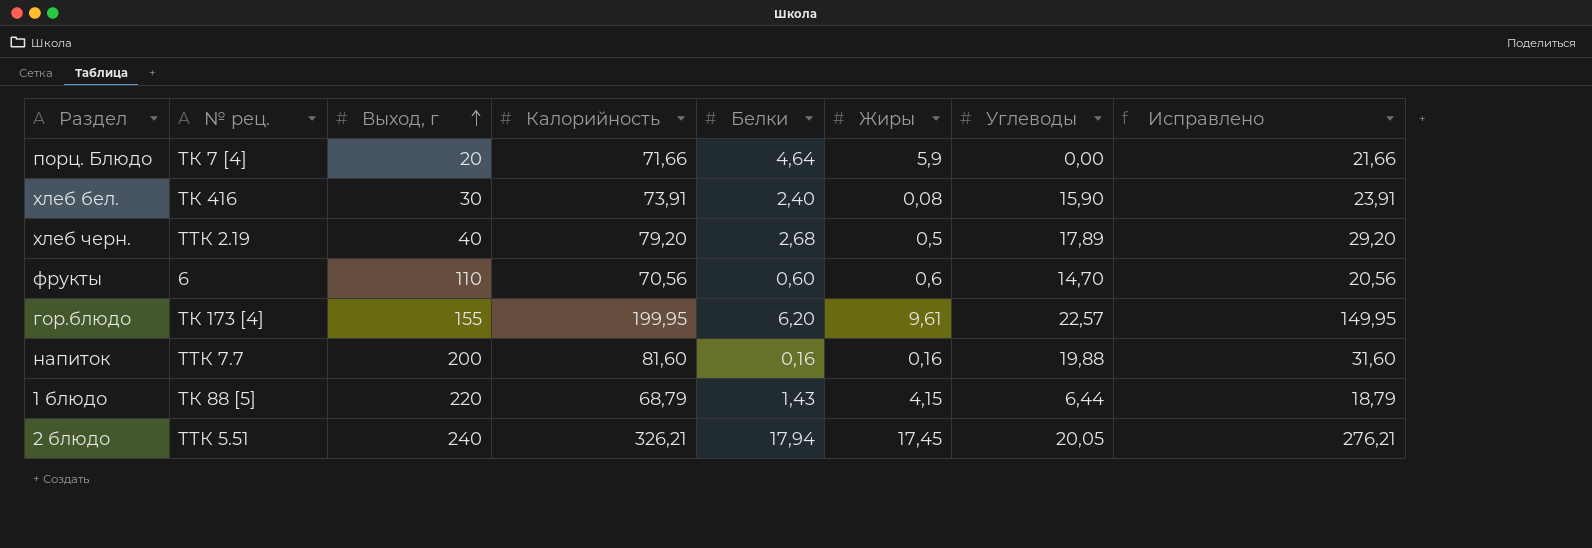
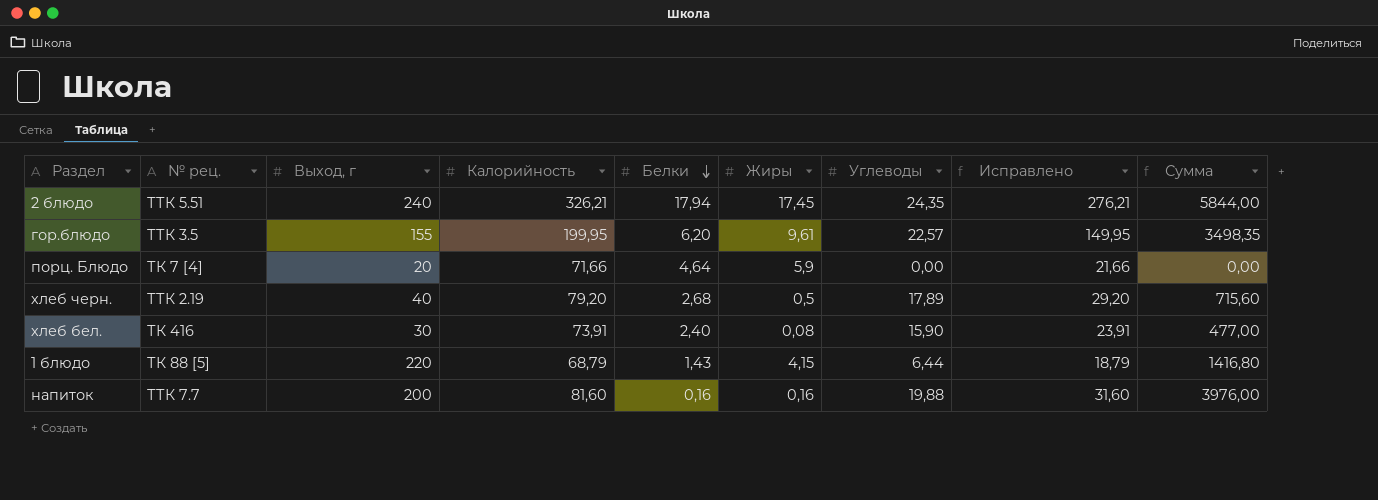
row order: Выход, г ascending -> Белки descending
column Сумма | formula: none -> [Выход, г] * [Углеводы]
row фрукты: 6 | 110 | 70,56 | 0,60 | 0,6 | 14,70 | 20,56 -> none
2 блюдо | Углеводы: 20,05 -> 24,35
гор.блюдо | № рец.: ТК 173 [4] -> ТТК 3.5

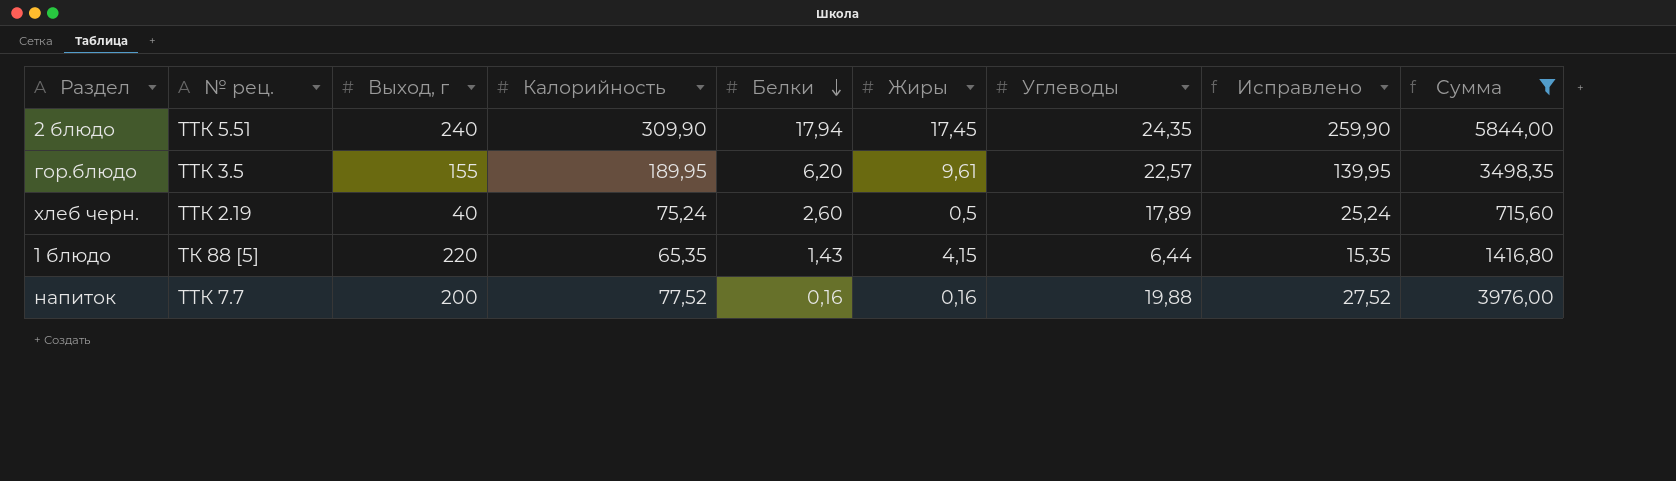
filter: none -> Сумма >= 715,60
2 блюдо | Калорийность: 326,21 -> 309,90
2 блюдо | Исправлено: 276,21 -> 259,90
гор.блюдо | Калорийность: 199,95 -> 189,95
гор.блюдо | Исправлено: 149,95 -> 139,95
хлеб черн. | Калорийность: 79,20 -> 75,24
хлеб черн. | Белки: 2,68 -> 2,60
хлеб черн. | Исправлено: 29,20 -> 25,24
1 блюдо | Калорийность: 68,79 -> 65,35
1 блюдо | Исправлено: 18,79 -> 15,35
напиток | Калорийность: 81,60 -> 77,52
напиток | Исправлено: 31,60 -> 27,52

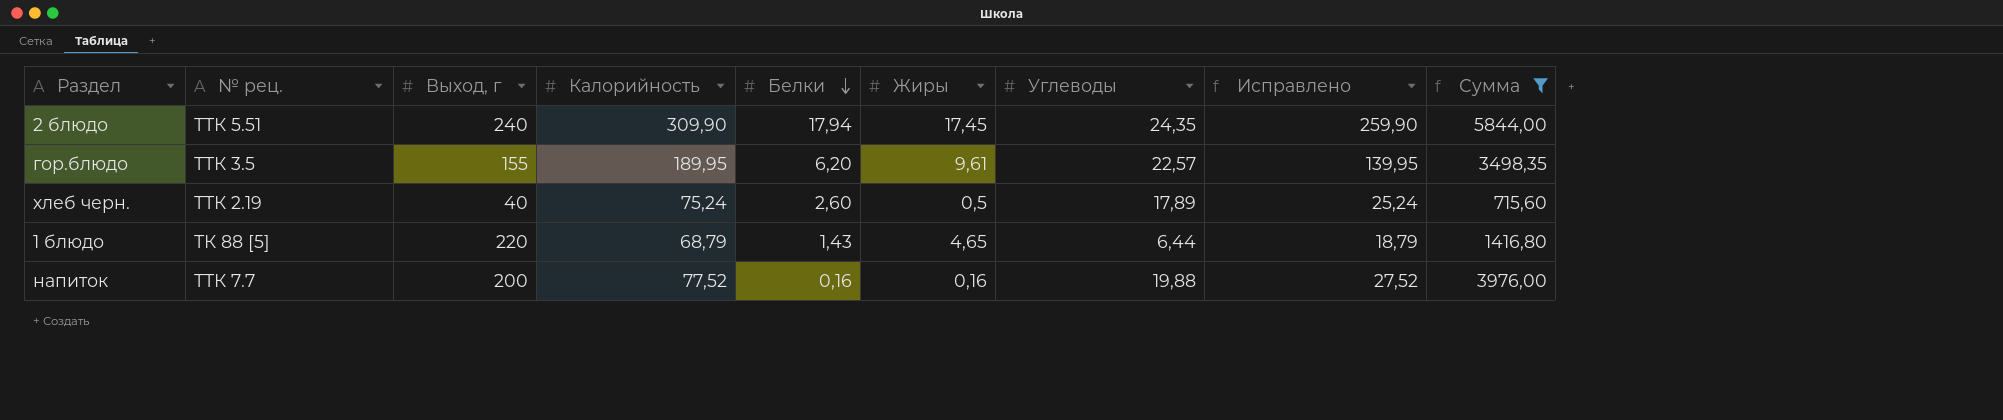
1 блюдо | Калорийность: 65,35 -> 68,79
1 блюдо | Жиры: 4,15 -> 4,65
1 блюдо | Исправлено: 15,35 -> 18,79

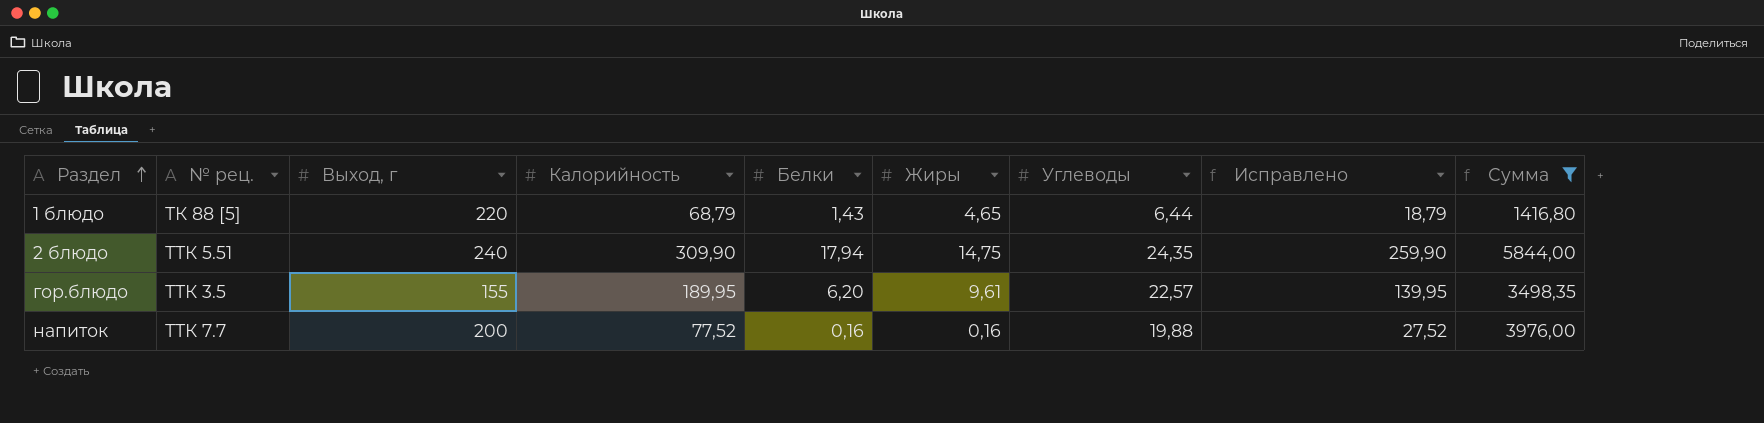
row order: Белки descending -> Раздел ascending
row хлеб черн.: ТТК 2.19 | 40 | 75,24 | 2,60 | 0,5 | 17,89 | 25,24 | 715,60 -> none
2 блюдо | Жиры: 17,45 -> 14,75

